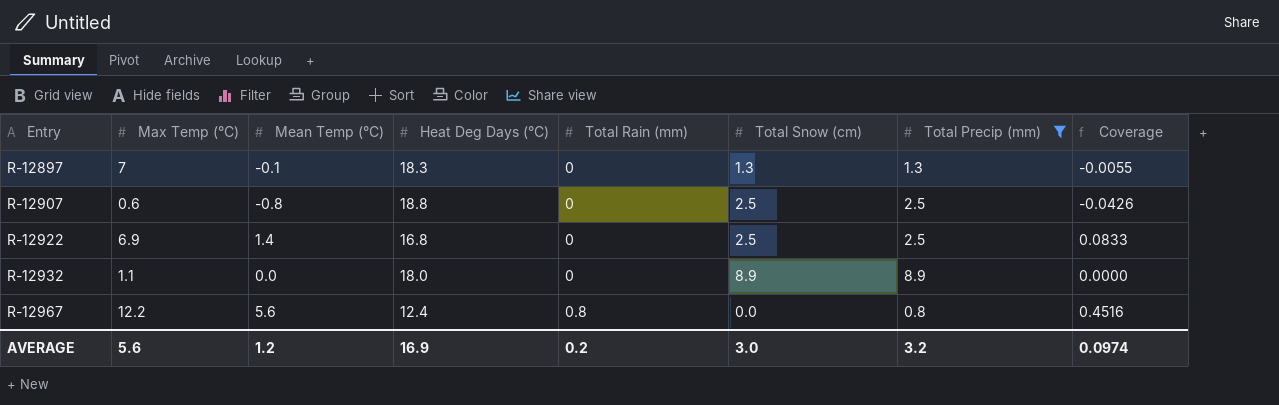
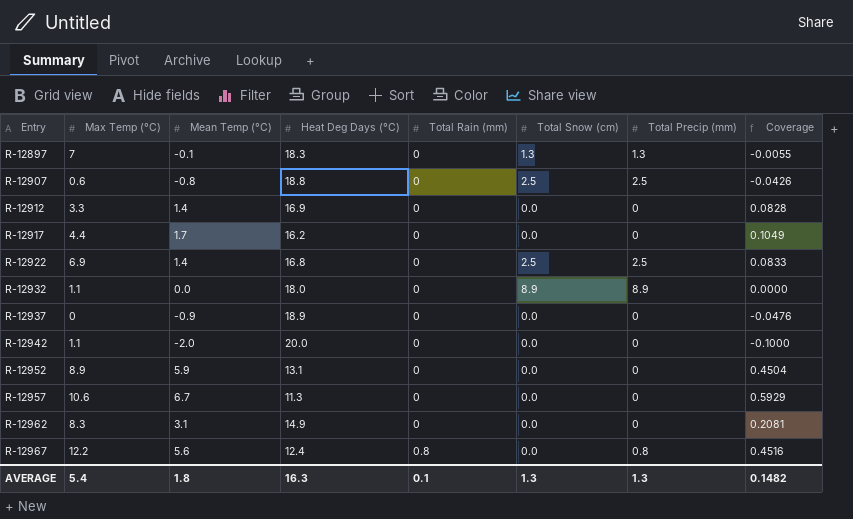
filter: Total Precip (mm) != 0 -> none
AVERAGE | Max Temp (°C): 5.6 -> 5.4
AVERAGE | Mean Temp (°C): 1.2 -> 1.8
AVERAGE | Heat Deg Days (°C): 16.9 -> 16.3
AVERAGE | Total Rain (mm): 0.2 -> 0.1
AVERAGE | Total Snow (cm): 3.0 -> 1.3
AVERAGE | Total Precip (mm): 3.2 -> 1.3
AVERAGE | Coverage: 0.0974 -> 0.1482

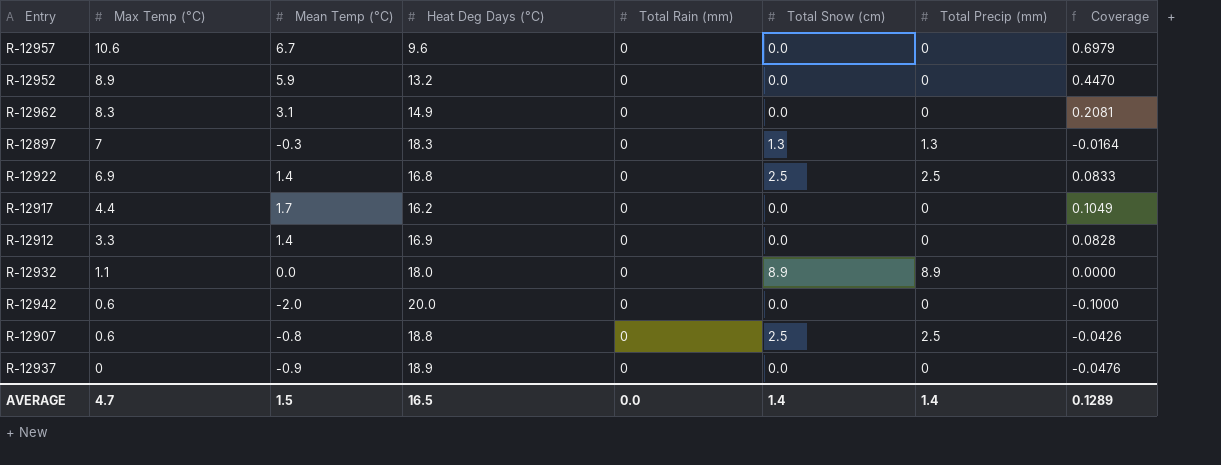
row order: Entry ascending -> Max Temp (°C) descending
row R-12967: 12.2 | 5.6 | 12.4 | 0.8 | 0.0 | 0.8 | 0.4516 -> none
R-12957 | Heat Deg Days (°C): 11.3 -> 9.6
R-12957 | Coverage: 0.5929 -> 0.6979
R-12952 | Heat Deg Days (°C): 13.1 -> 13.2
R-12952 | Coverage: 0.4504 -> 0.4470
R-12897 | Mean Temp (°C): -0.1 -> -0.3
R-12897 | Coverage: -0.0055 -> -0.0164
R-12942 | Max Temp (°C): 1.1 -> 0.6
AVERAGE | Max Temp (°C): 5.4 -> 4.7
AVERAGE | Mean Temp (°C): 1.8 -> 1.5
AVERAGE | Heat Deg Days (°C): 16.3 -> 16.5
AVERAGE | Total Rain (mm): 0.1 -> 0.0
AVERAGE | Total Snow (cm): 1.3 -> 1.4
AVERAGE | Total Precip (mm): 1.3 -> 1.4
AVERAGE | Coverage: 0.1482 -> 0.1289

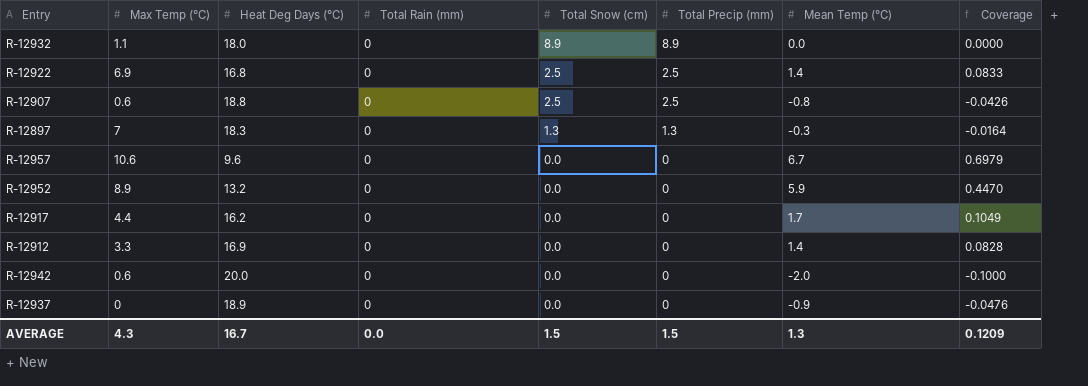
row order: Max Temp (°C) descending -> Total Snow (cm) descending
column Mean Temp (°C) | position: 3 -> 7
row R-12962: 8.3 | 3.1 | 14.9 | 0 | 0.0 | 0 | 0.2081 -> none
AVERAGE | Max Temp (°C): 4.7 -> 4.3
AVERAGE | Heat Deg Days (°C): 16.5 -> 16.7
AVERAGE | Total Snow (cm): 1.4 -> 1.5
AVERAGE | Total Precip (mm): 1.4 -> 1.5
AVERAGE | Mean Temp (°C): 1.5 -> 1.3
AVERAGE | Coverage: 0.1289 -> 0.1209

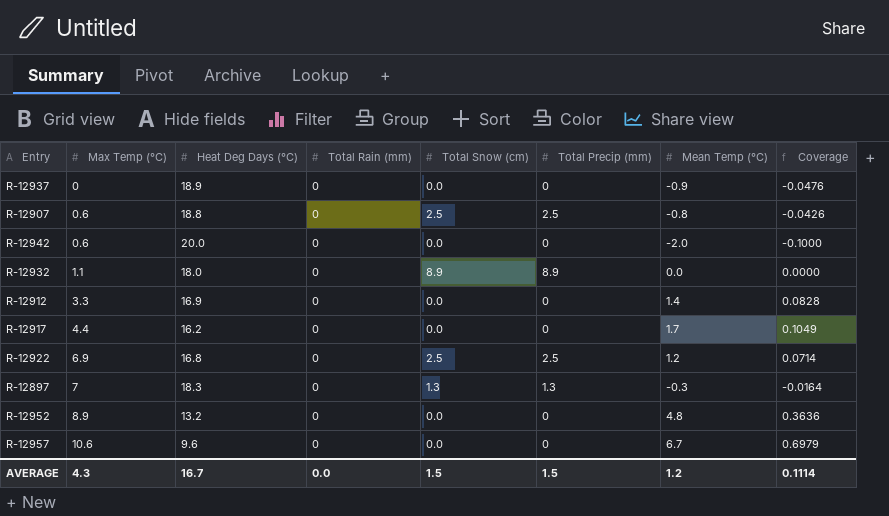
row order: Total Snow (cm) descending -> Max Temp (°C) ascending
R-12922 | Mean Temp (°C): 1.4 -> 1.2
R-12922 | Coverage: 0.0833 -> 0.0714
R-12952 | Mean Temp (°C): 5.9 -> 4.8
R-12952 | Coverage: 0.4470 -> 0.3636
AVERAGE | Mean Temp (°C): 1.3 -> 1.2
AVERAGE | Coverage: 0.1209 -> 0.1114

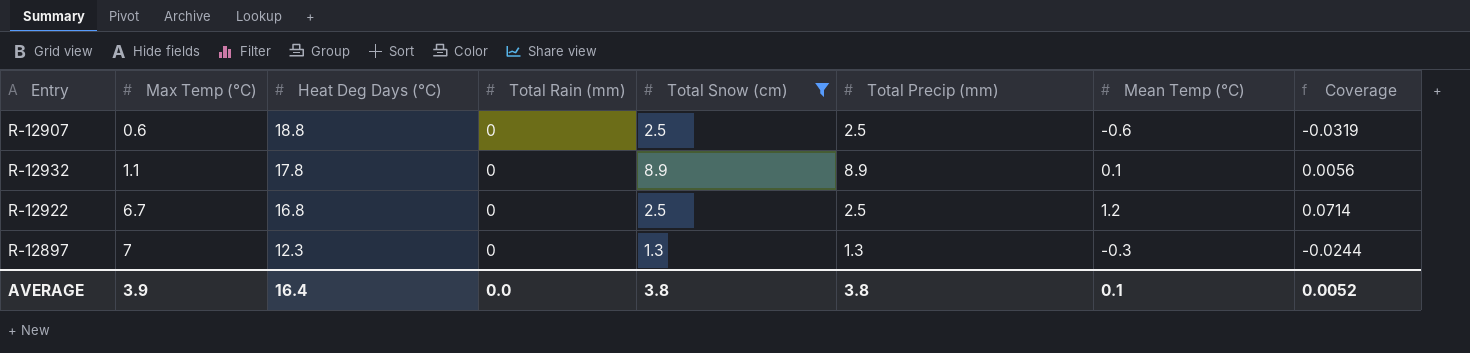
filter: none -> Total Snow (cm) != 0.0
R-12907 | Mean Temp (°C): -0.8 -> -0.6
R-12907 | Coverage: -0.0426 -> -0.0319
R-12932 | Heat Deg Days (°C): 18.0 -> 17.8
R-12932 | Mean Temp (°C): 0.0 -> 0.1
R-12932 | Coverage: 0.0000 -> 0.0056
R-12922 | Max Temp (°C): 6.9 -> 6.7
R-12897 | Heat Deg Days (°C): 18.3 -> 12.3
R-12897 | Coverage: -0.0164 -> -0.0244
AVERAGE | Max Temp (°C): 4.3 -> 3.9
AVERAGE | Heat Deg Days (°C): 16.7 -> 16.4
AVERAGE | Total Snow (cm): 1.5 -> 3.8
AVERAGE | Total Precip (mm): 1.5 -> 3.8
AVERAGE | Mean Temp (°C): 1.2 -> 0.1
AVERAGE | Coverage: 0.1114 -> 0.0052

